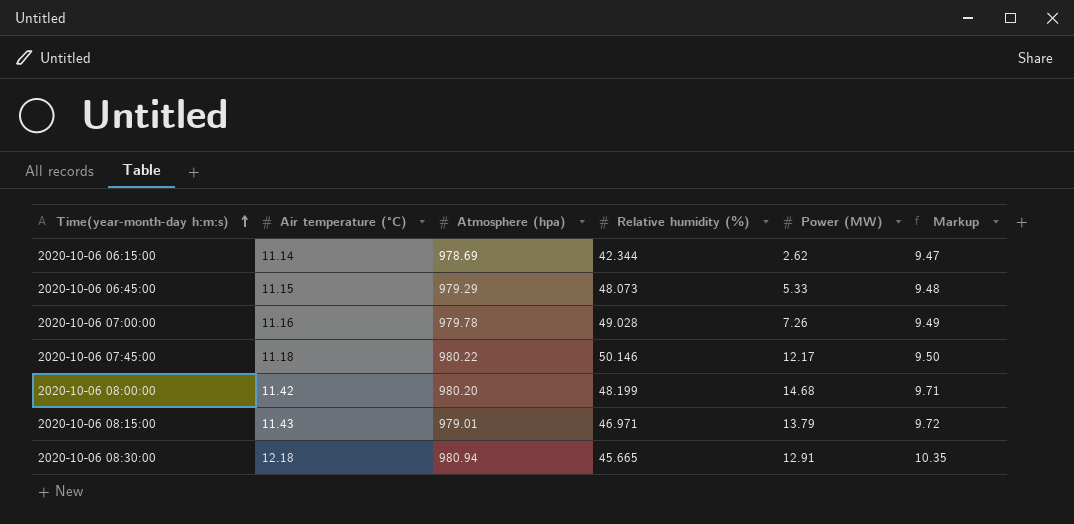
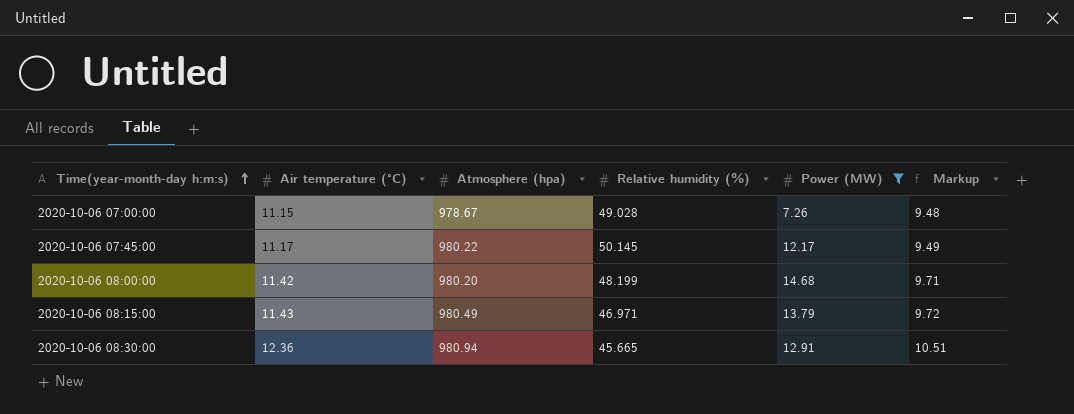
filter: none -> Power (MW) >= 7.26
2020-10-06 07:00:00 | Air temperature (°C): 11.16 -> 11.15
2020-10-06 07:00:00 | Atmosphere (hpa): 979.78 -> 978.67
2020-10-06 07:00:00 | Markup: 9.49 -> 9.48
2020-10-06 07:45:00 | Air temperature (°C): 11.18 -> 11.17
2020-10-06 07:45:00 | Relative humidity (%): 50.146 -> 50.145
2020-10-06 07:45:00 | Markup: 9.50 -> 9.49
2020-10-06 08:15:00 | Atmosphere (hpa): 979.01 -> 980.49
2020-10-06 08:30:00 | Air temperature (°C): 12.18 -> 12.36
2020-10-06 08:30:00 | Markup: 10.35 -> 10.51

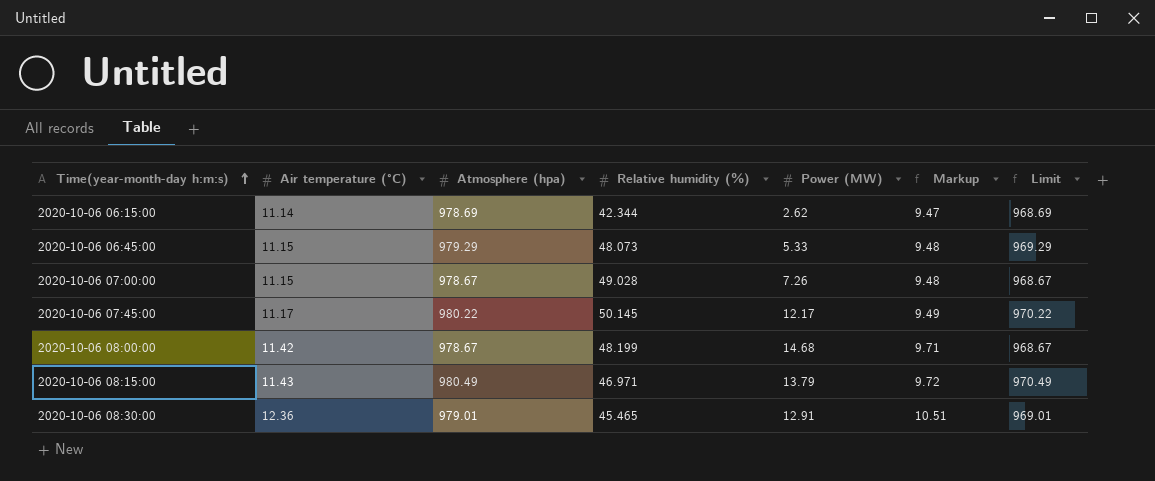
filter: Power (MW) >= 7.26 -> none
column Limit | formula: none -> [Atmosphere (hpa)] - 10
2020-10-06 08:00:00 | Atmosphere (hpa): 980.20 -> 978.67
2020-10-06 08:30:00 | Atmosphere (hpa): 980.94 -> 979.01
2020-10-06 08:30:00 | Relative humidity (%): 45.665 -> 45.465

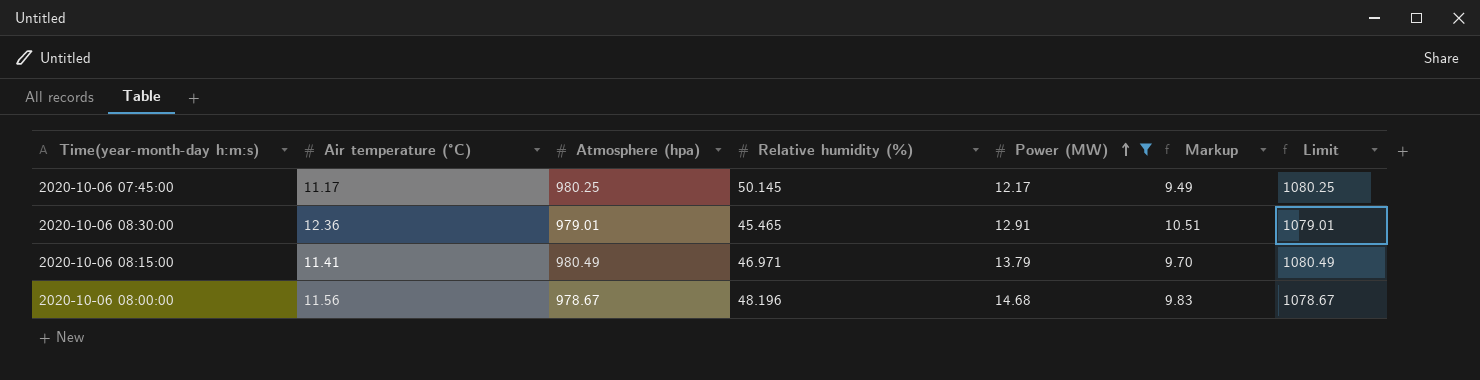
filter: none -> Power (MW) >= 12.17
row order: Time(year-month-day h:m:s) ascending -> Power (MW) ascending
column Limit | formula: [Atmosphere (hpa)] - 10 -> [Atmosphere (hpa)] + 100
2020-10-06 07:45:00 | Atmosphere (hpa): 980.22 -> 980.25
2020-10-06 08:15:00 | Air temperature (°C): 11.43 -> 11.41
2020-10-06 08:15:00 | Markup: 9.72 -> 9.70
2020-10-06 08:00:00 | Air temperature (°C): 11.42 -> 11.56
2020-10-06 08:00:00 | Relative humidity (%): 48.199 -> 48.196
2020-10-06 08:00:00 | Markup: 9.71 -> 9.83

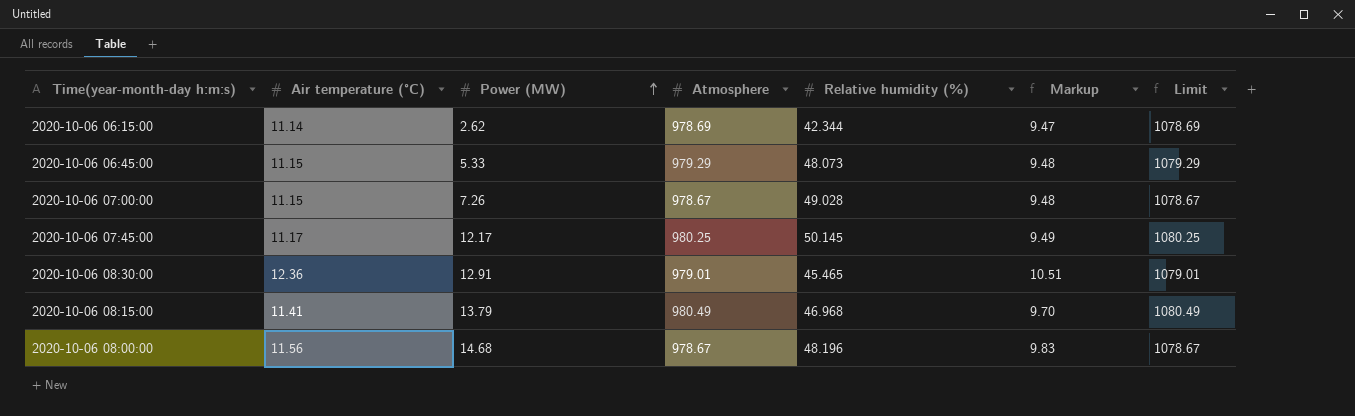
filter: Power (MW) >= 12.17 -> none
column Power (MW) | position: 5 -> 3
column name: Atmosphere (hpa) -> Atmosphere
2020-10-06 08:15:00 | Relative humidity (%): 46.971 -> 46.968

